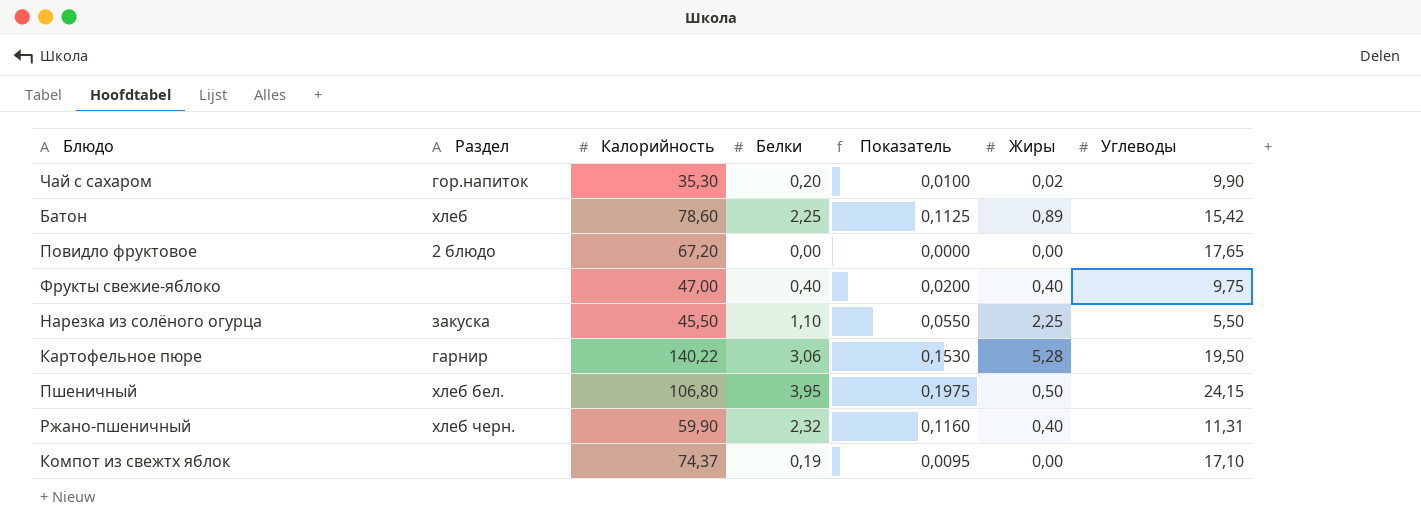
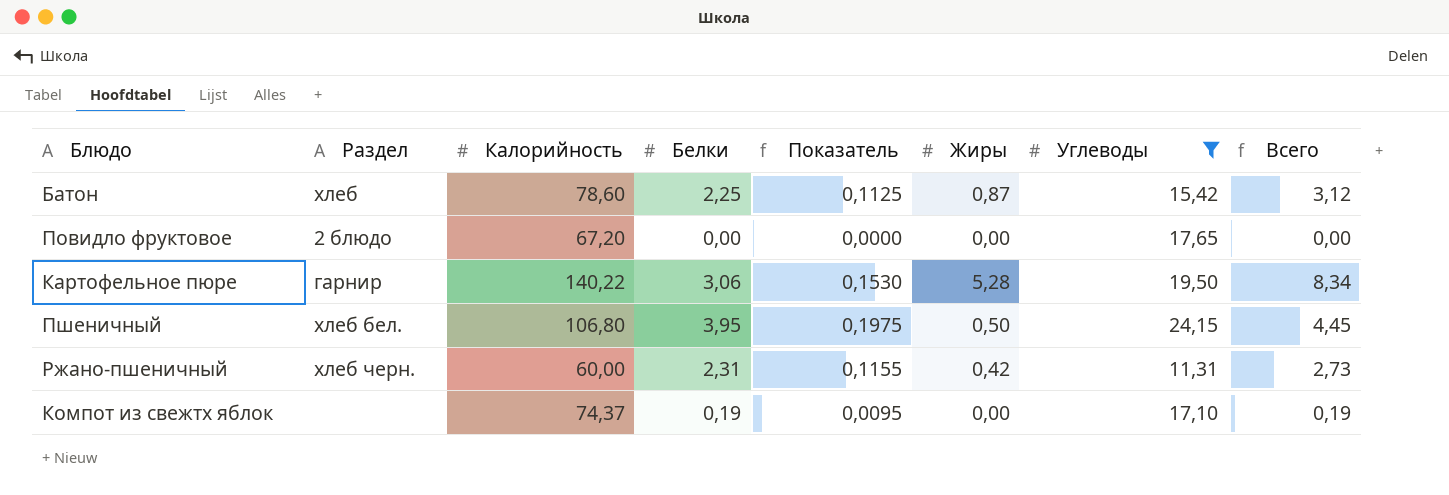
filter: none -> Углеводы >= 11,31
column Всего | formula: none -> [Белки] + [Жиры]
Батон | Жиры: 0,89 -> 0,87
Ржано-пшеничный | Калорийность: 59,90 -> 60,00
Ржано-пшеничный | Белки: 2,32 -> 2,31
Ржано-пшеничный | Показатель: 0,1160 -> 0,1155
Ржано-пшеничный | Жиры: 0,40 -> 0,42

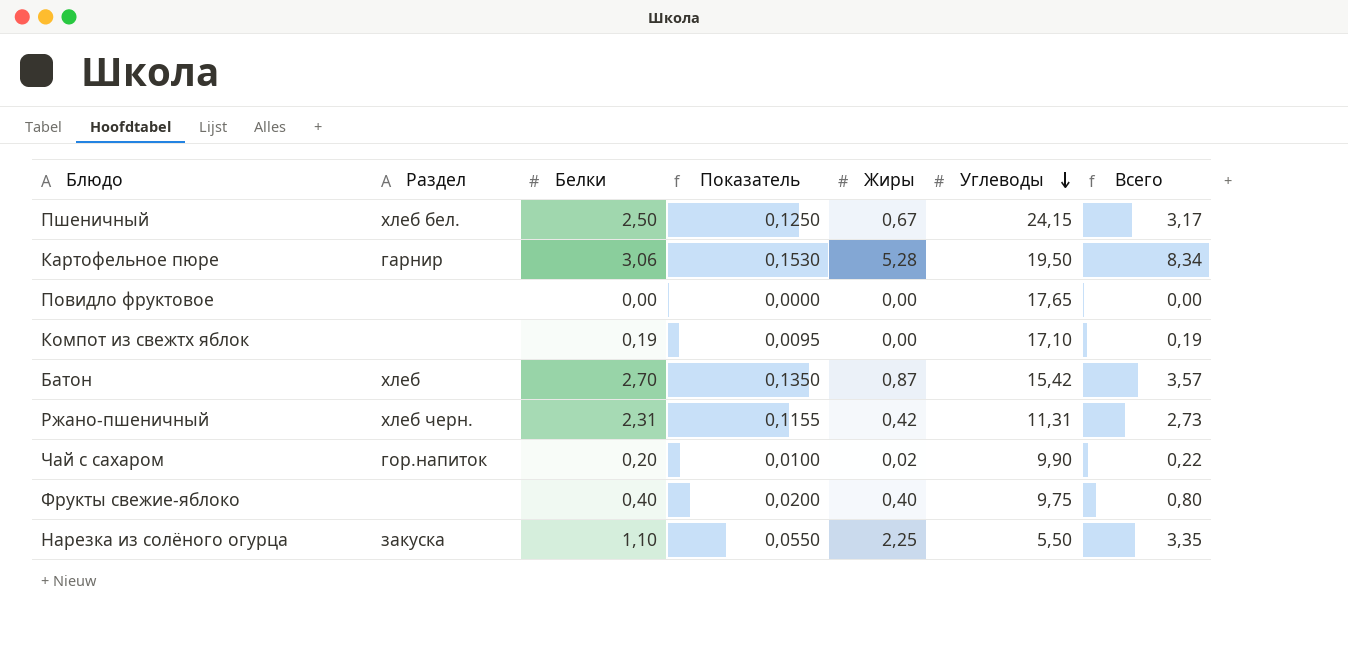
filter: Углеводы >= 11,31 -> none
row order: none -> Углеводы descending
column Калорийность | position: 3 -> none
Пшеничный | Белки: 3,95 -> 2,50
Пшеничный | Показатель: 0,1975 -> 0,1250
Пшеничный | Жиры: 0,50 -> 0,67
Пшеничный | Всего: 4,45 -> 3,17
Повидло фруктовое | Раздел: 2 блюдо -> none
Батон | Белки: 2,25 -> 2,70
Батон | Показатель: 0,1125 -> 0,1350
Батон | Всего: 3,12 -> 3,57

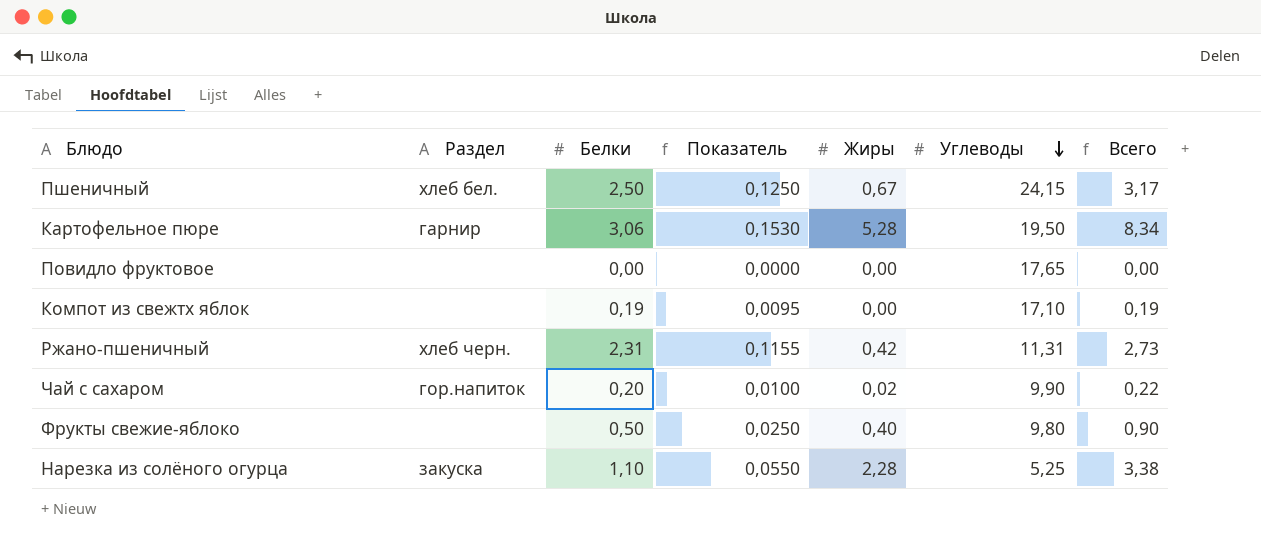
row Батон: хлеб | 2,70 | 0,1350 | 0,87 | 15,42 | 3,57 -> none
Фрукты свежие-яблоко | Белки: 0,40 -> 0,50
Фрукты свежие-яблоко | Показатель: 0,0200 -> 0,0250
Фрукты свежие-яблоко | Углеводы: 9,75 -> 9,80
Фрукты свежие-яблоко | Всего: 0,80 -> 0,90
Нарезка из солёного огурца | Жиры: 2,25 -> 2,28
Нарезка из солёного огурца | Углеводы: 5,50 -> 5,25
Нарезка из солёного огурца | Всего: 3,35 -> 3,38

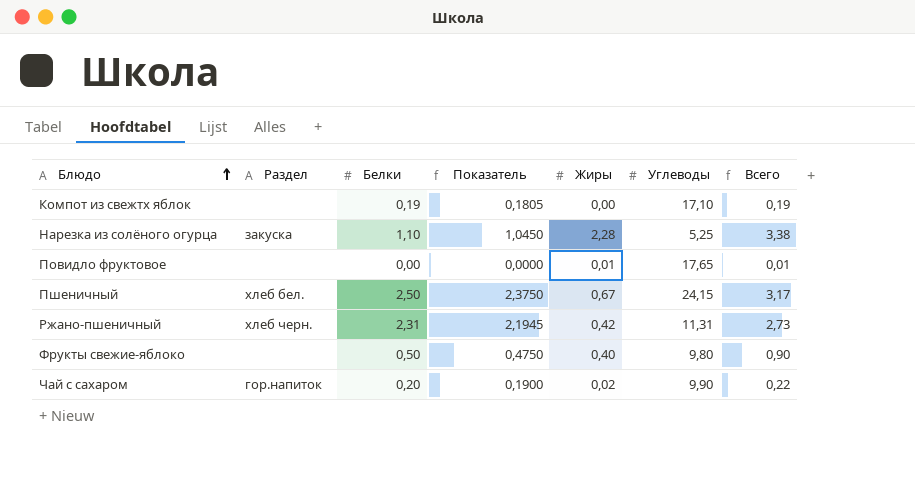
row order: Углеводы descending -> Блюдо ascending
column Показатель | formula: [Белки] * 0,05 -> [Белки] * 0,95
row Картофельное пюре: гарнир | 3,06 | 0,1530 | 5,28 | 19,50 | 8,34 -> none
Повидло фруктовое | Жиры: 0,00 -> 0,01
Повидло фруктовое | Всего: 0,00 -> 0,01

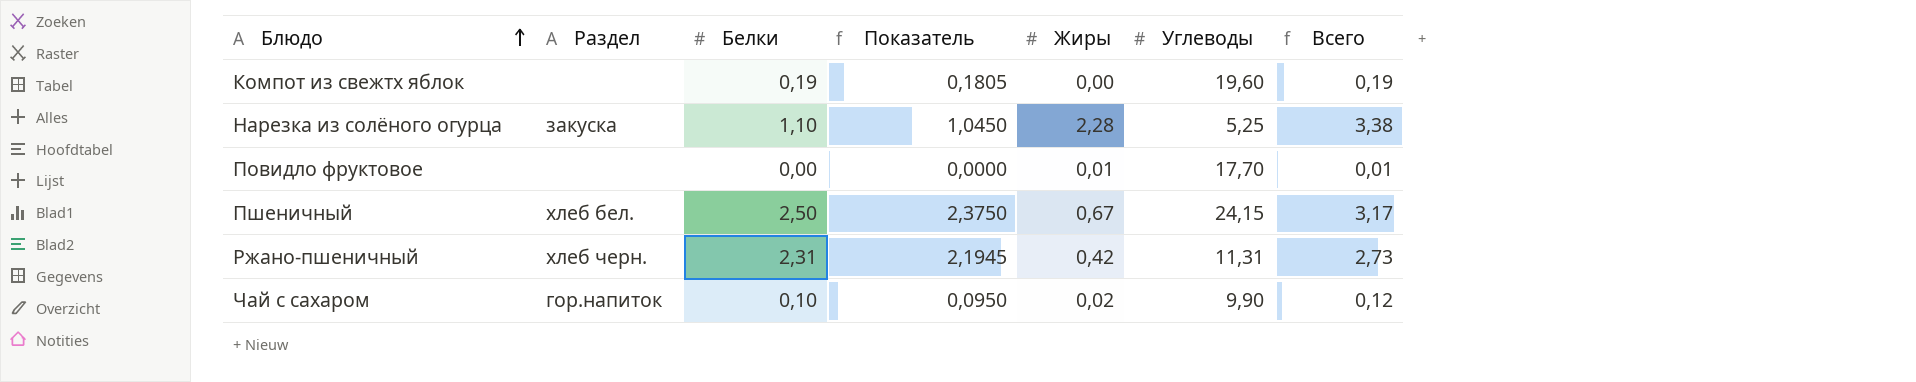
row Фрукты свежие-яблоко: none | 0,50 | 0,4750 | 0,40 | 9,80 | 0,90 -> none
Компот из свежтх яблок | Углеводы: 17,10 -> 19,60
Повидло фруктовое | Углеводы: 17,65 -> 17,70
Чай с сахаром | Белки: 0,20 -> 0,10
Чай с сахаром | Показатель: 0,1900 -> 0,0950
Чай с сахаром | Всего: 0,22 -> 0,12

